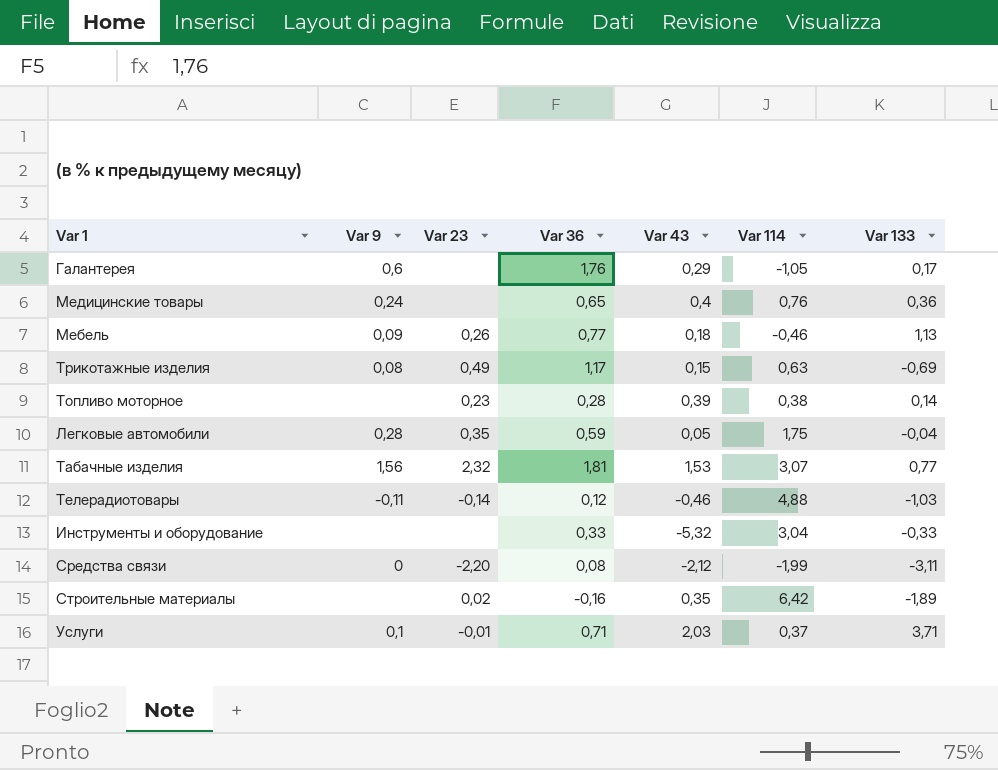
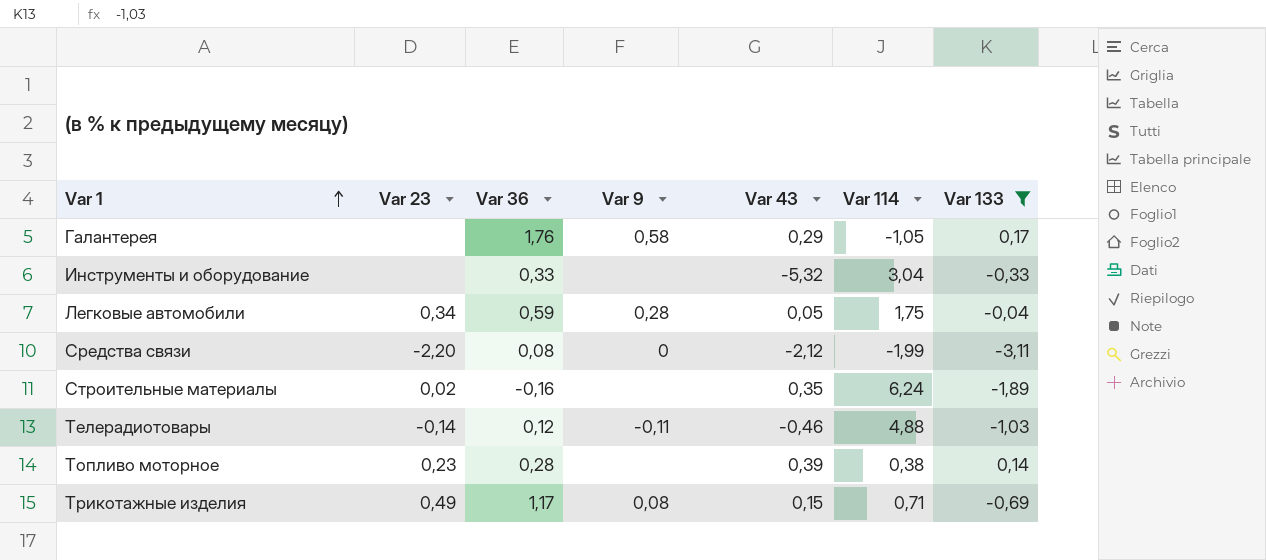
filter: none -> Var 133 <= 0,17
row order: none -> Var 1 ascending
column Var 9 | position: 2 -> 4
Галантерея | Var 9: 0,6 -> 0,58
Легковые автомобили | Var 23: 0,35 -> 0,34
Строительные материалы | Var 114: 6,42 -> 6,24
Трикотажные изделия | Var 114: 0,63 -> 0,71

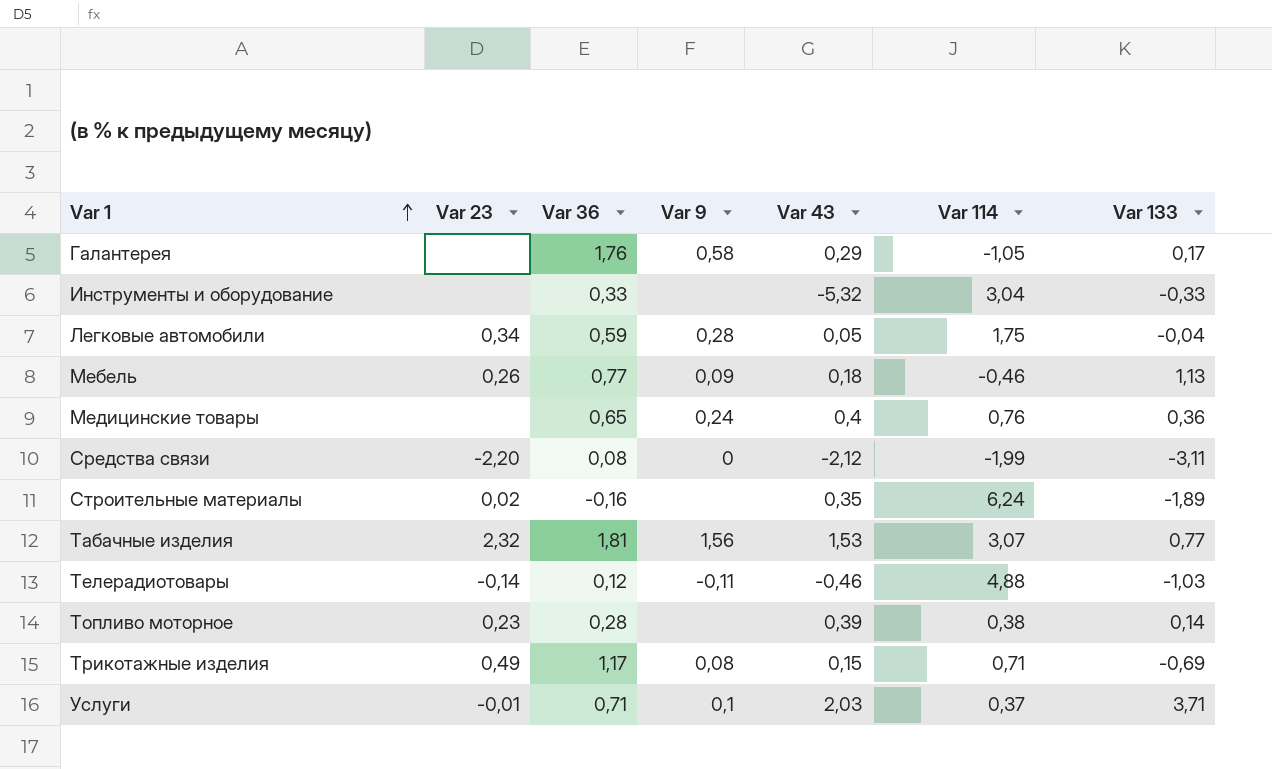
filter: Var 133 <= 0,17 -> none

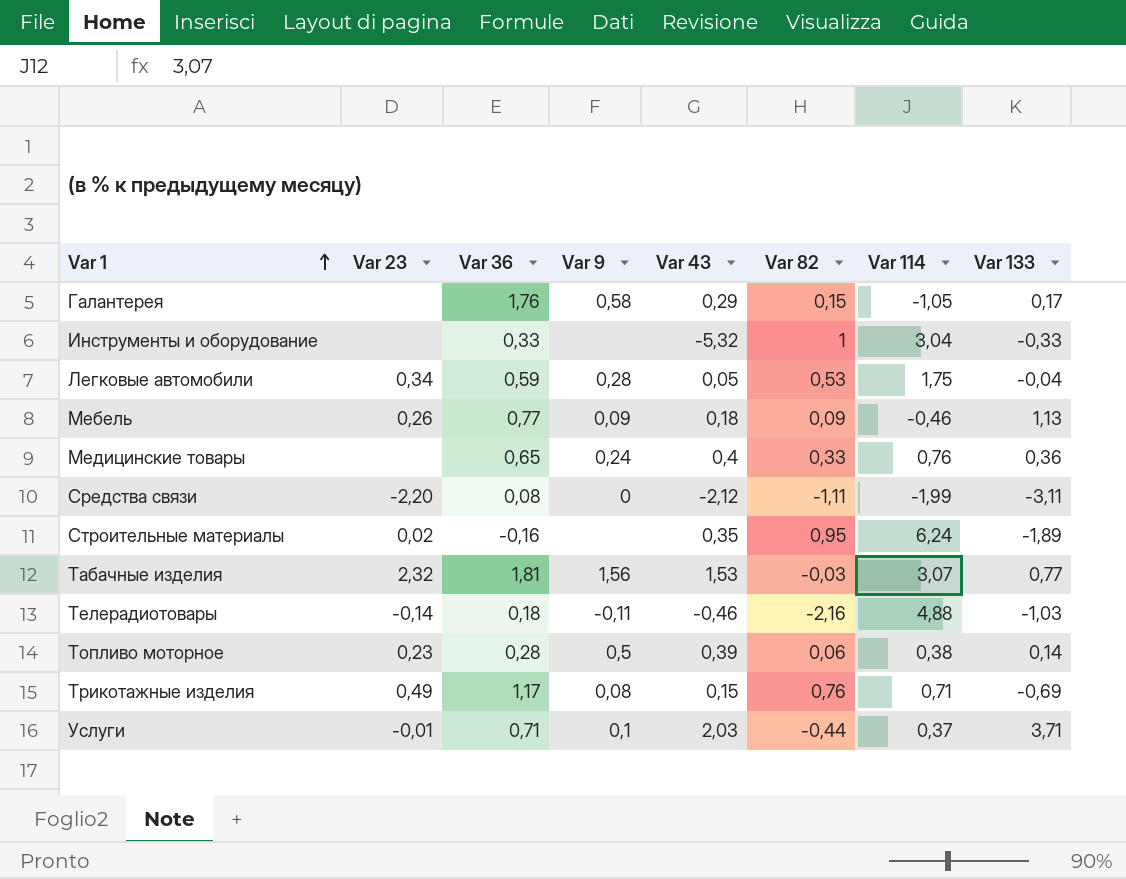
column Var 82 | position: none -> 6
Телерадиотовары | Var 36: 0,12 -> 0,18
Топливо моторное | Var 9: none -> 0,5

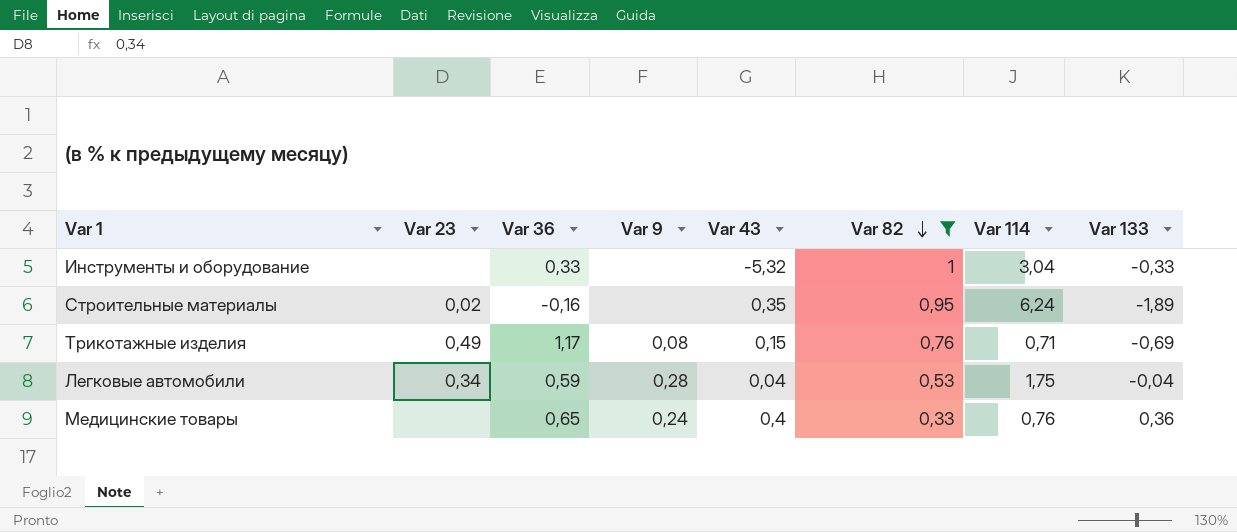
filter: none -> Var 82 >= 0,33
row order: Var 1 ascending -> Var 82 descending
Легковые автомобили | Var 43: 0,05 -> 0,04

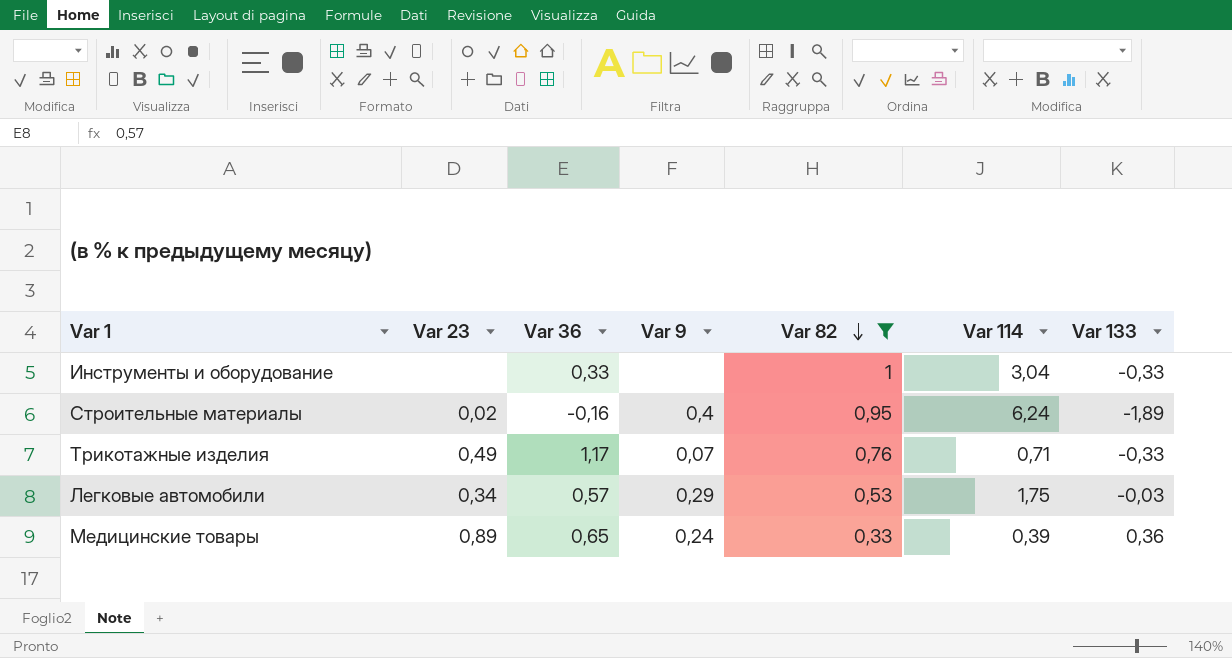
column Var 43 | position: 5 -> none
Строительные материалы | Var 9: none -> 0,4
Трикотажные изделия | Var 9: 0,08 -> 0,07
Трикотажные изделия | Var 133: -0,69 -> -0,33
Легковые автомобили | Var 36: 0,59 -> 0,57
Легковые автомобили | Var 9: 0,28 -> 0,29
Легковые автомобили | Var 133: -0,04 -> -0,03
Медицинские товары | Var 23: none -> 0,89
Медицинские товары | Var 114: 0,76 -> 0,39

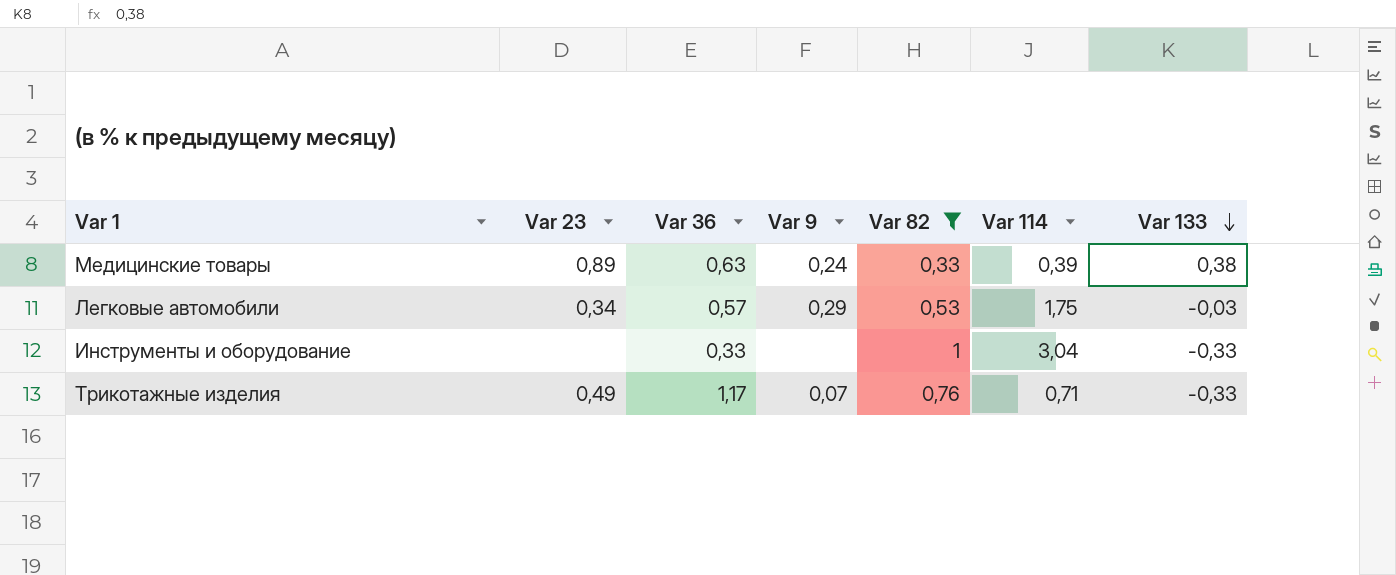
row order: Var 82 descending -> Var 133 descending
row Строительные материалы: 0,02 | -0,16 | 0,4 | 0,95 | 6,24 | -1,89 -> none
Медицинские товары | Var 36: 0,65 -> 0,63
Медицинские товары | Var 133: 0,36 -> 0,38

